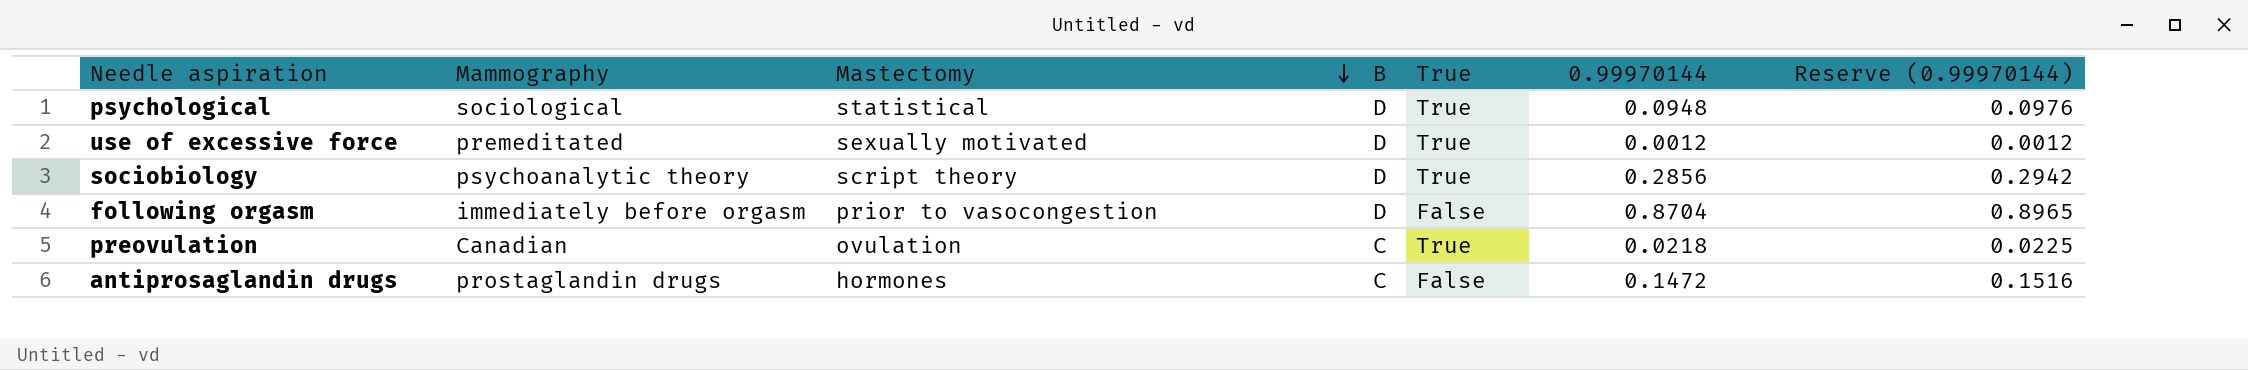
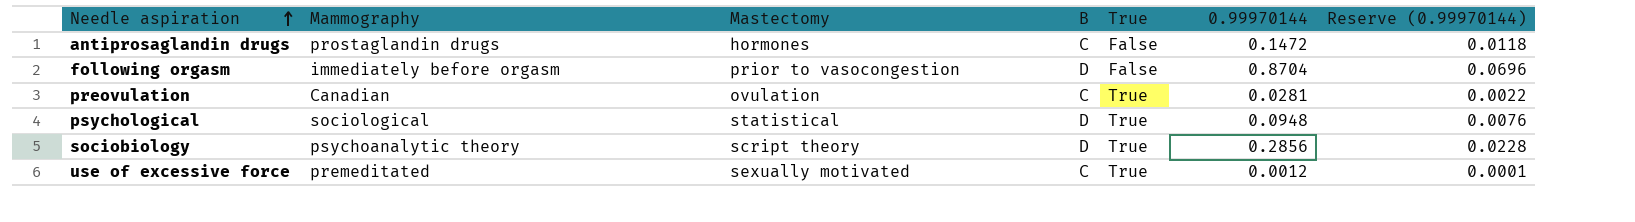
row order: Mastectomy descending -> Needle aspiration ascending
column Reserve (0.99970144) | formula: [0.99970144] * 1.03 -> [0.99970144] * 0.08
preovulation | 0.99970144: 0.0218 -> 0.0281
use of excessive force | B: D -> C

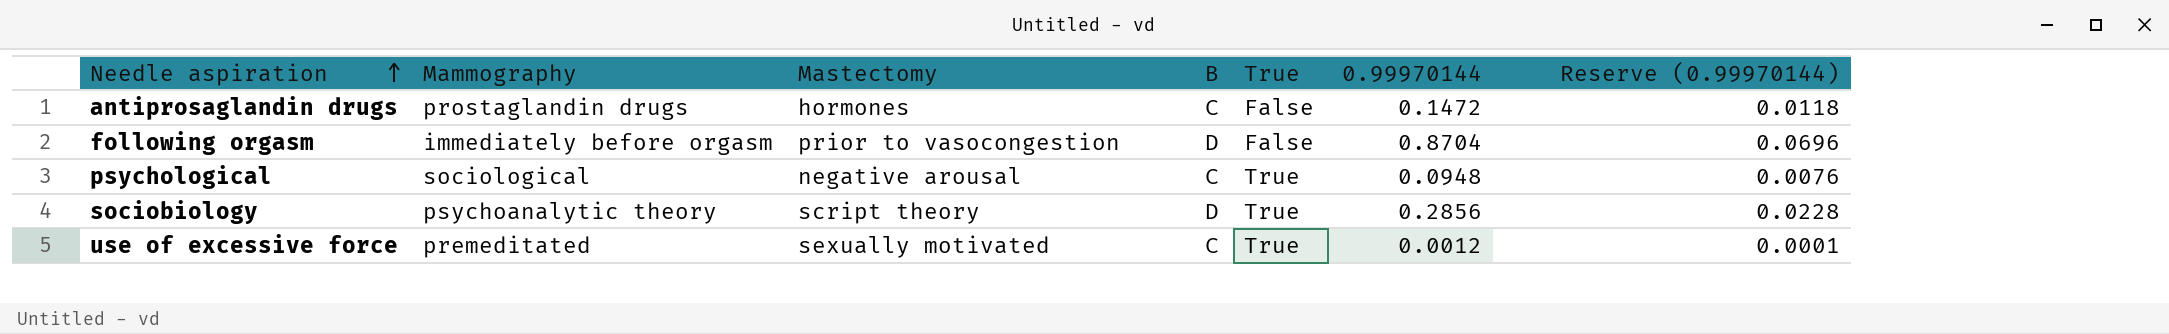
row preovulation: Canadian | ovulation | C | True | 0.0281 | 0.0022 -> none
psychological | Mastectomy: statistical -> negative arousal
psychological | B: D -> C

